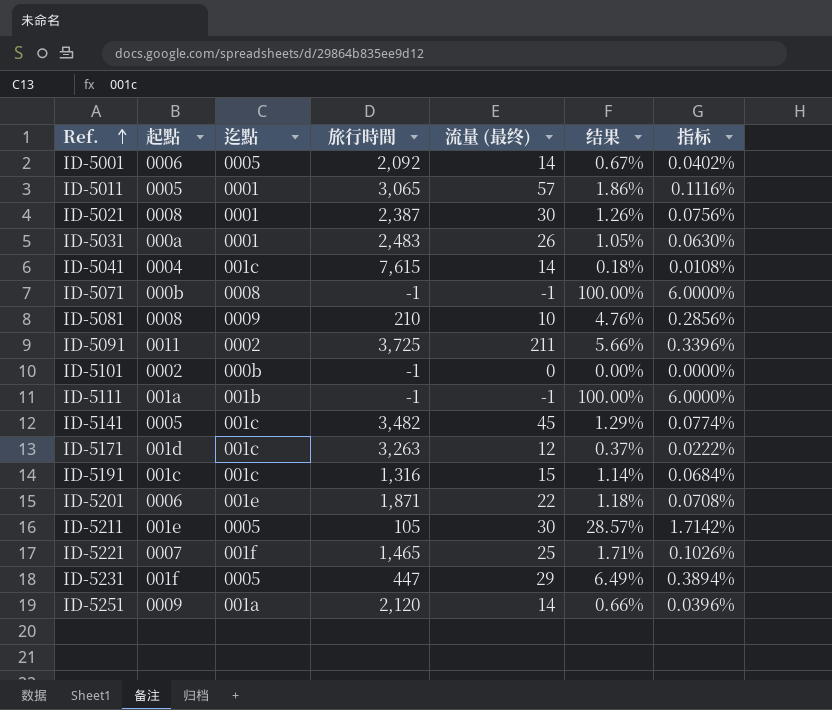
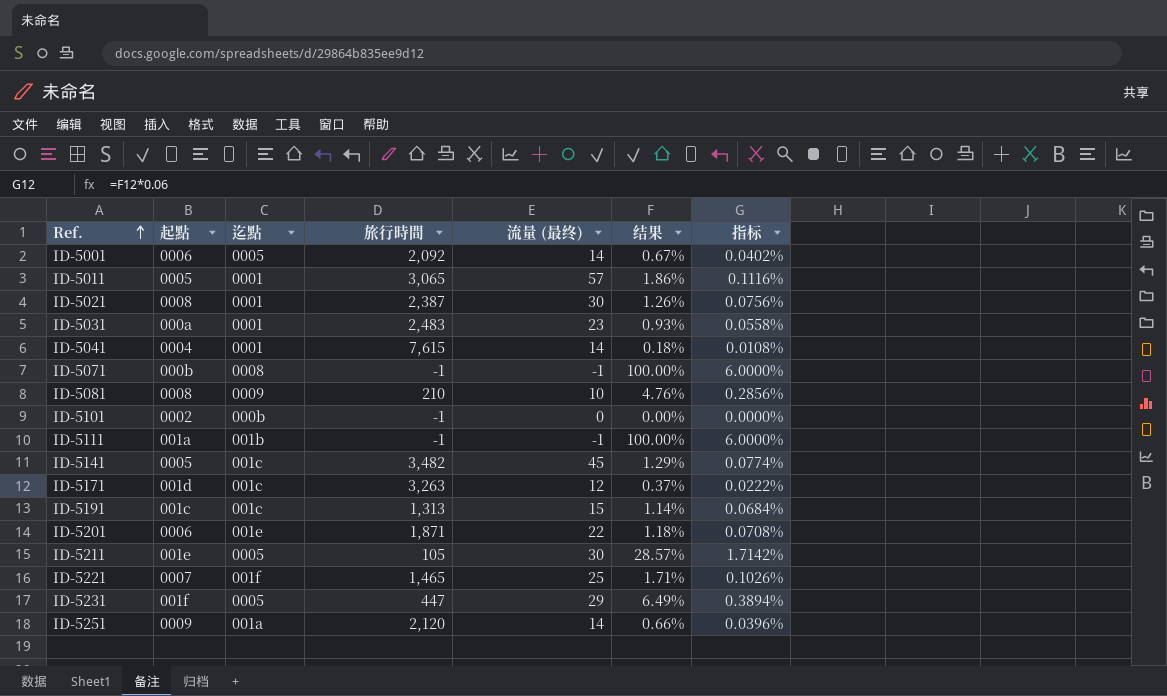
row ID-5091: 0011 | 0002 | 3,725 | 211 | 5.66% | 0.3396% -> none
ID-5031 | 流量 (最终): 26 -> 23
ID-5031 | 结果: 1.05% -> 0.93%
ID-5031 | 指标: 0.0630% -> 0.0558%
ID-5041 | 迄點: 001c -> 0001
ID-5191 | 旅行時間: 1,316 -> 1,313

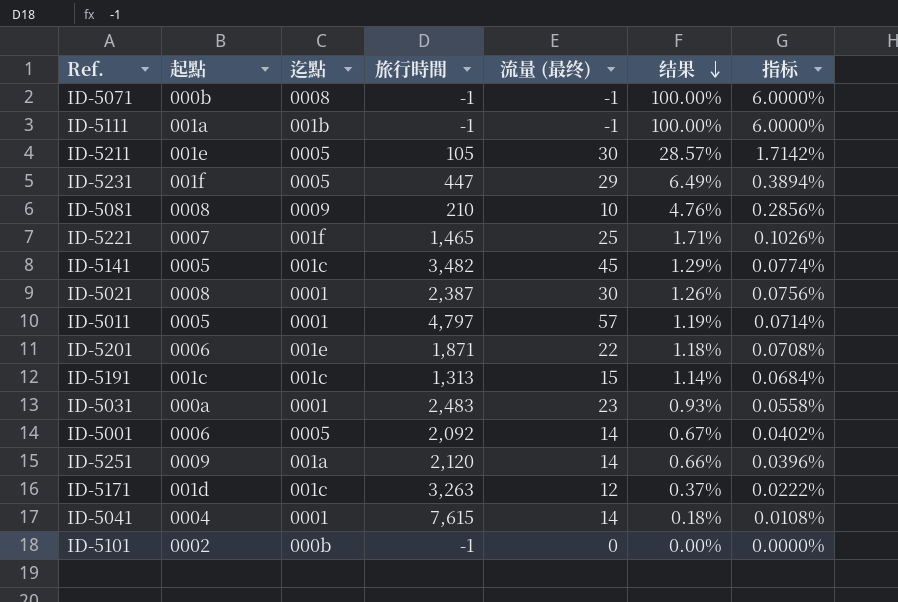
row order: Ref. ascending -> 结果 descending
ID-5011 | 旅行時間: 3,065 -> 4,797
ID-5011 | 结果: 1.86% -> 1.19%
ID-5011 | 指标: 0.1116% -> 0.0714%

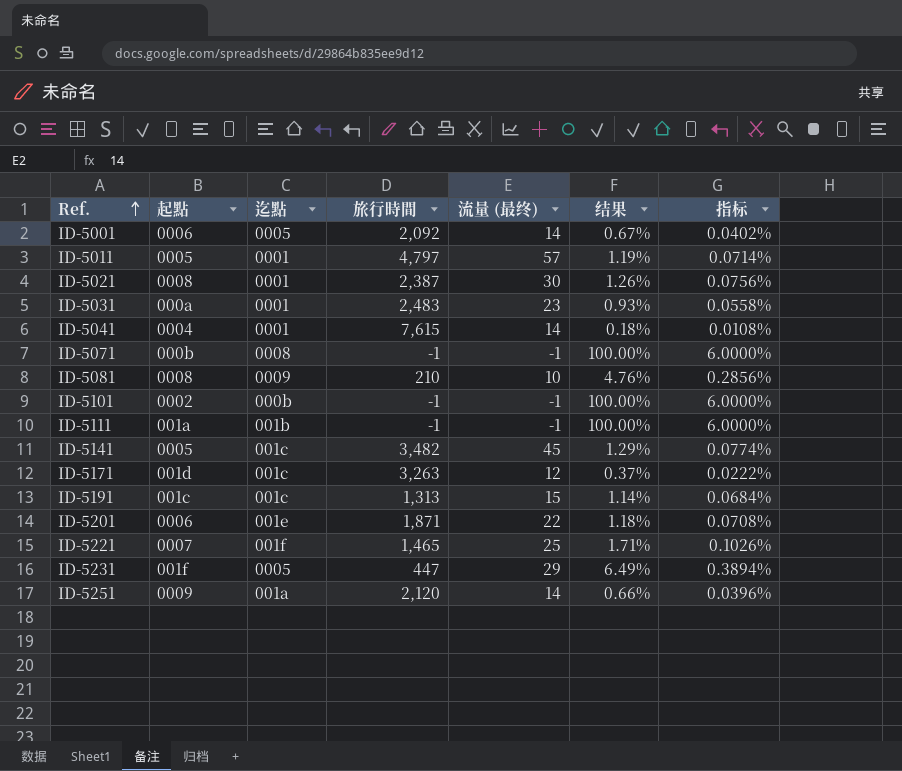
row order: 结果 descending -> Ref. ascending
row ID-5211: 001e | 0005 | 105 | 30 | 28.57% | 1.7142% -> none
ID-5101 | 流量 (最终): 0 -> -1
ID-5101 | 结果: 0.00% -> 100.00%
ID-5101 | 指标: 0.0000% -> 6.0000%

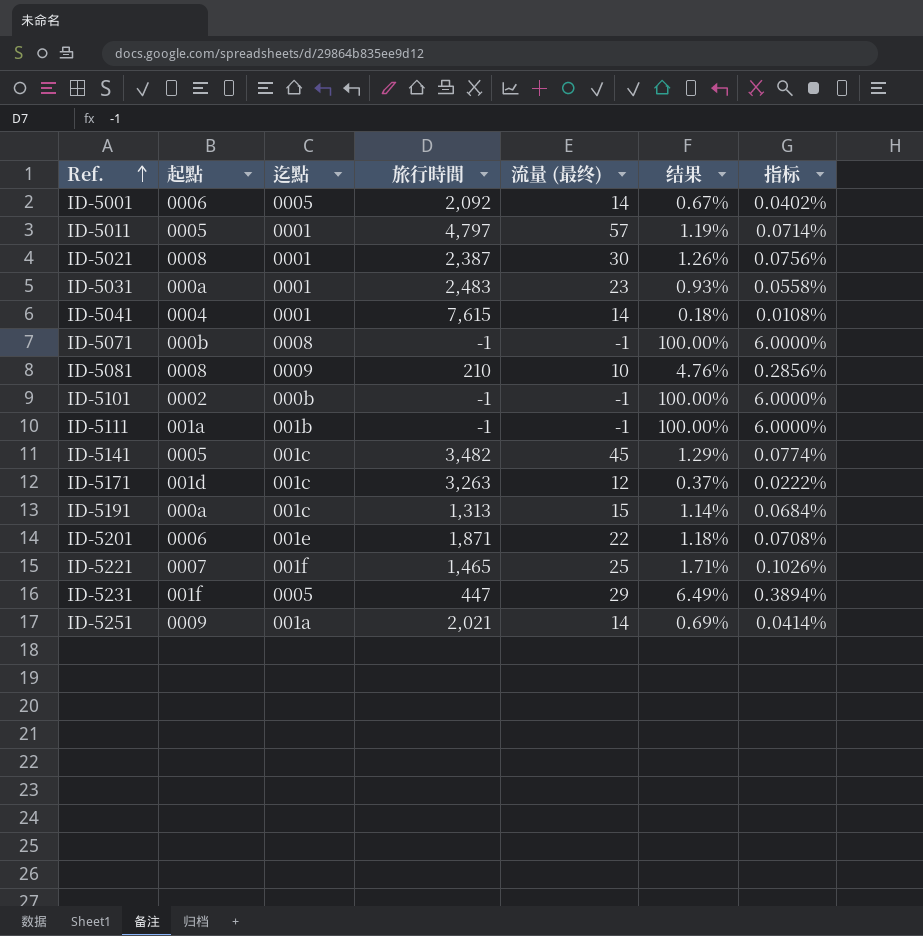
ID-5191 | 起點: 001c -> 000a
ID-5251 | 旅行時間: 2,120 -> 2,021
ID-5251 | 结果: 0.66% -> 0.69%
ID-5251 | 指标: 0.0396% -> 0.0414%

